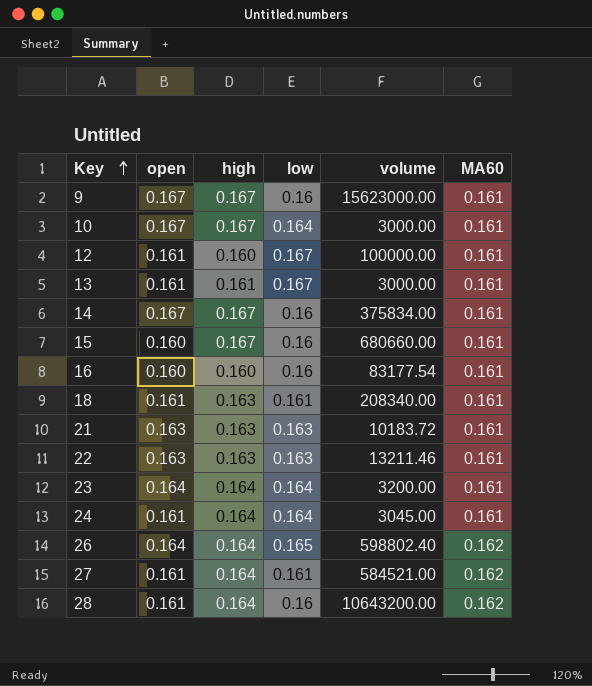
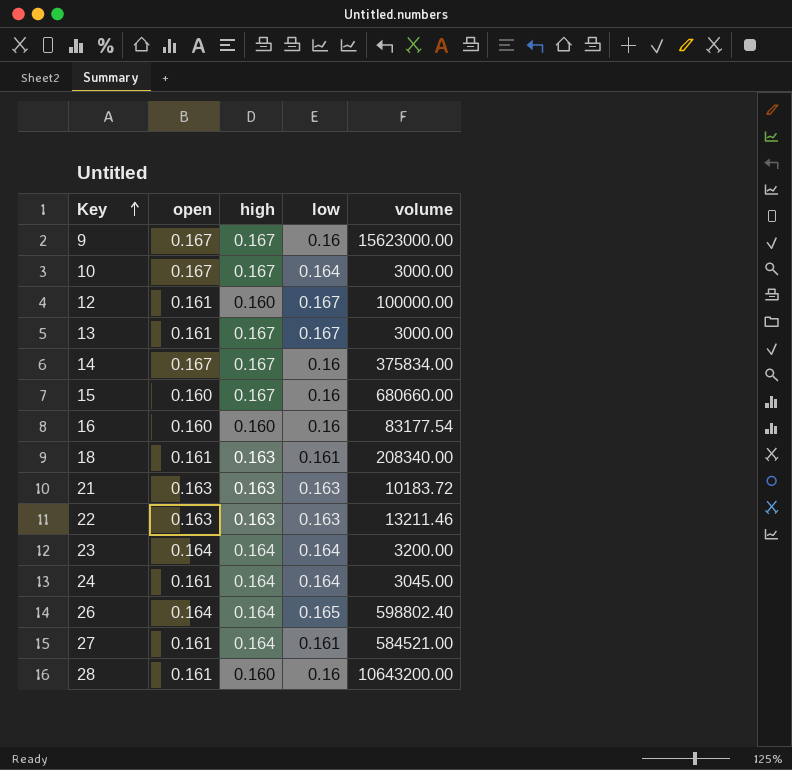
column MA60 | position: 6 -> none
13 | high: 0.161 -> 0.167
28 | high: 0.164 -> 0.160

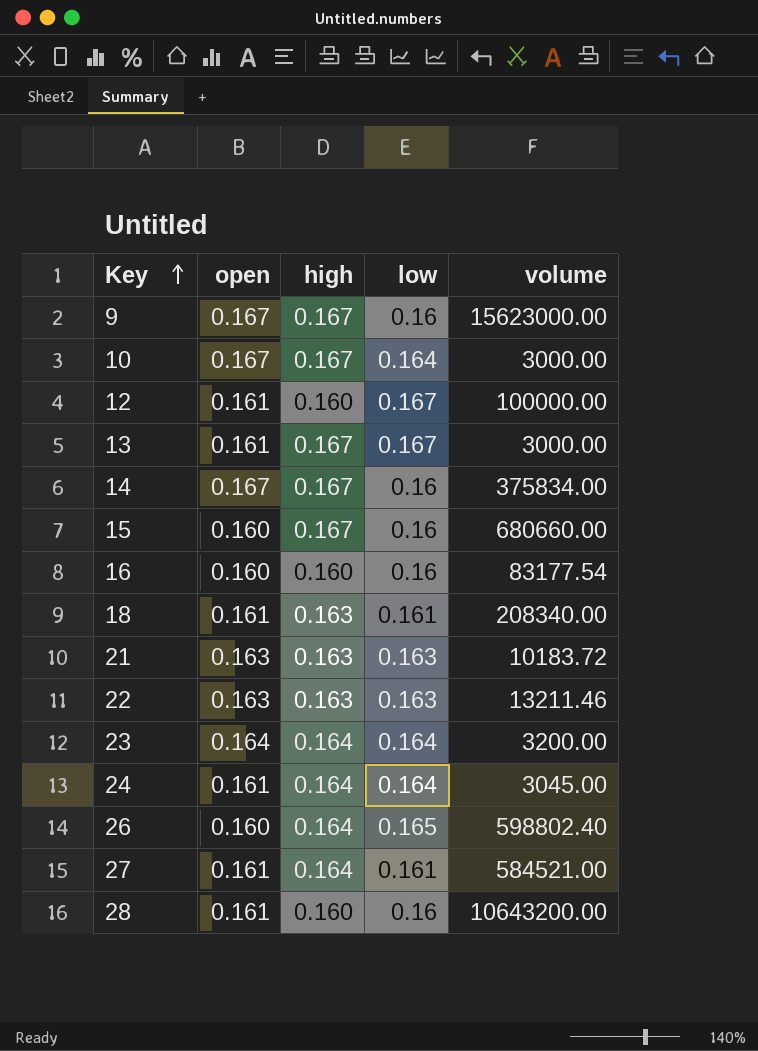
26 | open: 0.164 -> 0.160

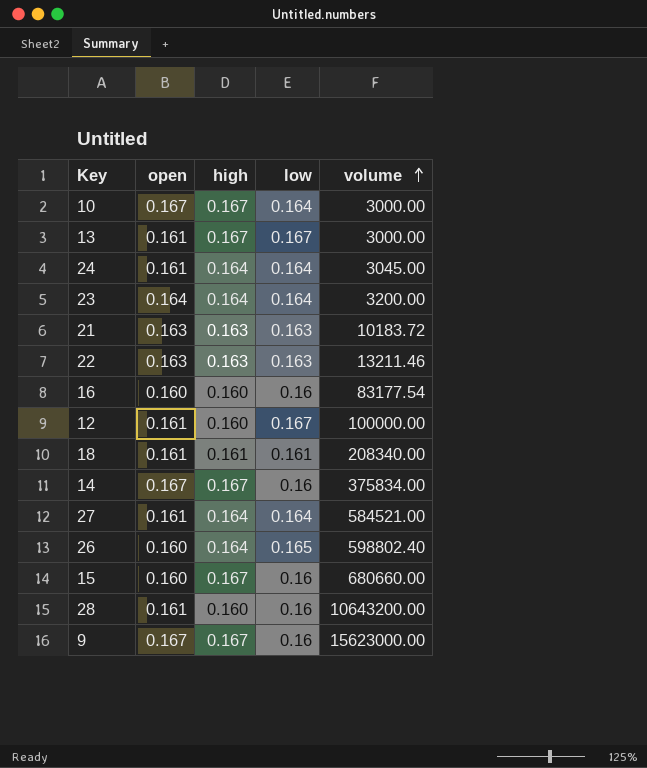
row order: Key ascending -> volume ascending
18 | high: 0.163 -> 0.161
27 | low: 0.161 -> 0.164

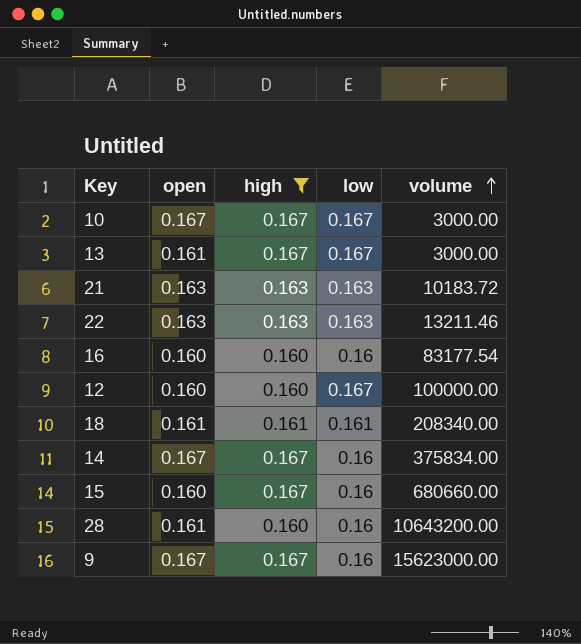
filter: none -> high != 0.164
10 | low: 0.164 -> 0.167
12 | open: 0.161 -> 0.160

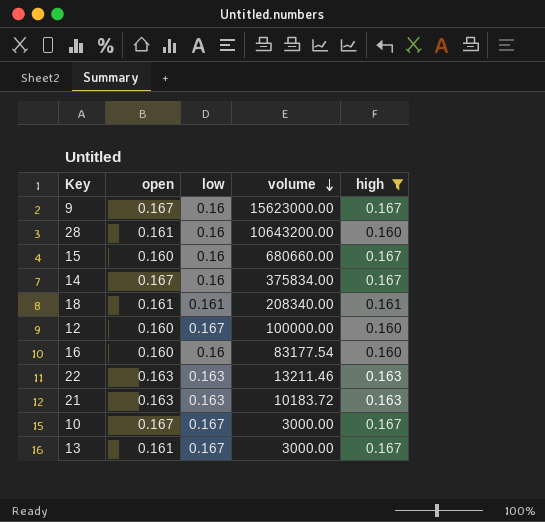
row order: volume ascending -> volume descending
column high | position: 3 -> 5

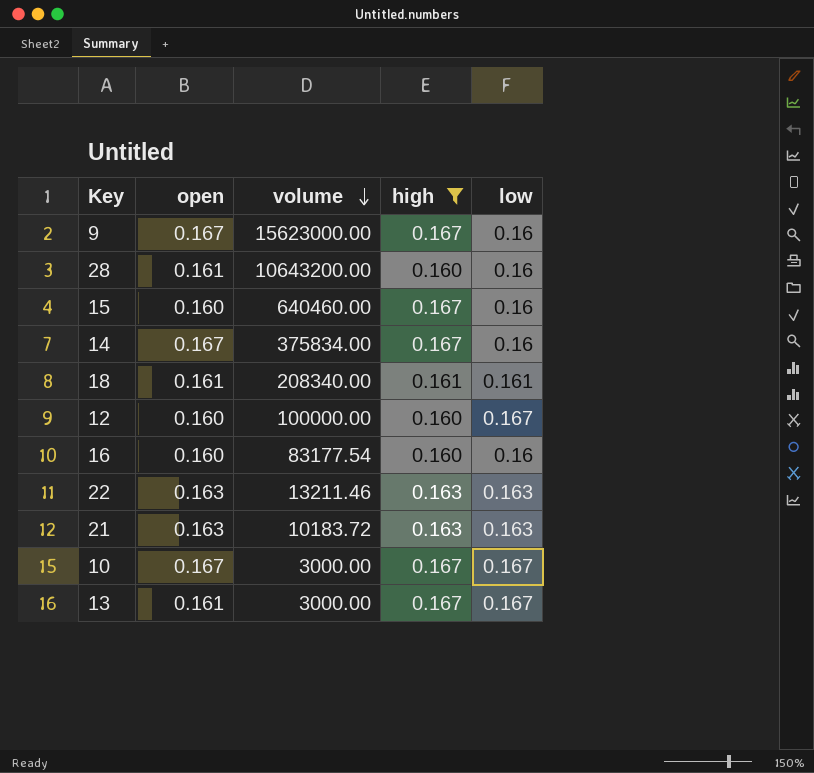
column low | position: 3 -> 5
15 | volume: 680660.00 -> 640460.00

